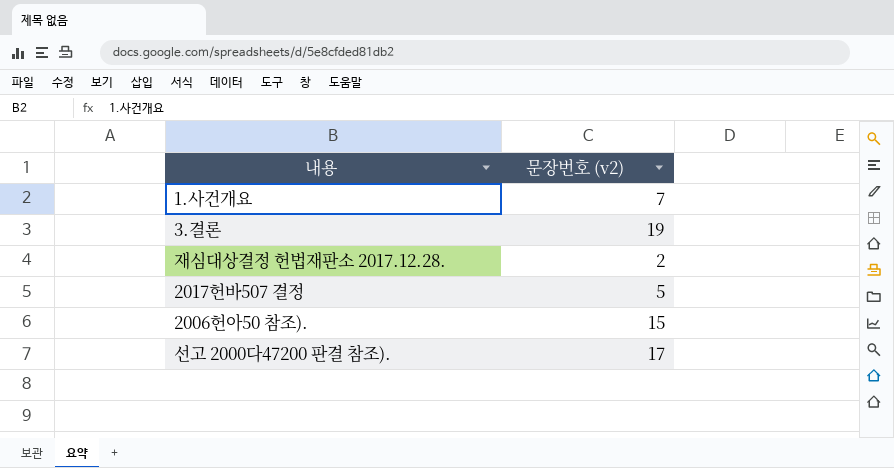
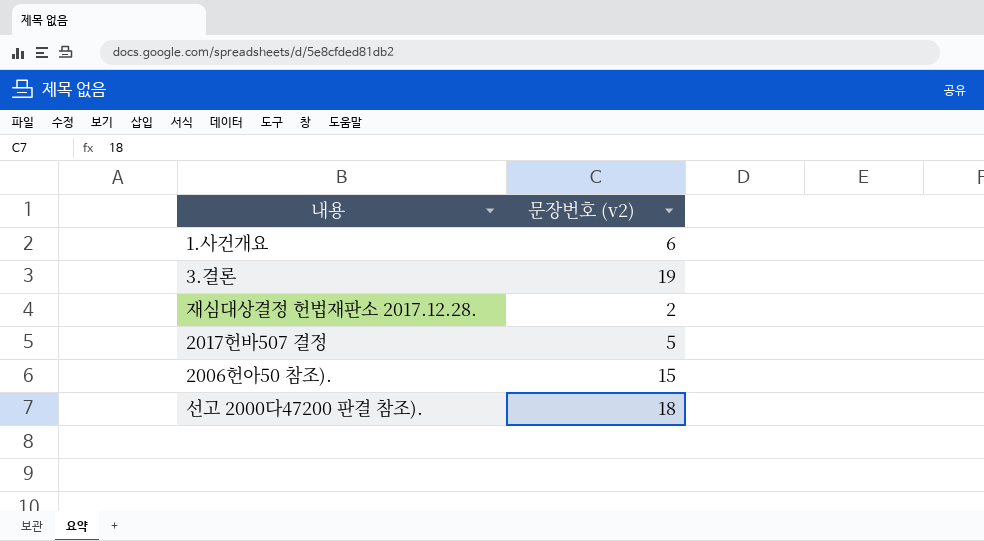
1.사건개요 | 문장번호 (v2): 7 -> 6
선고 2000다47200 판결 참조). | 문장번호 (v2): 17 -> 18

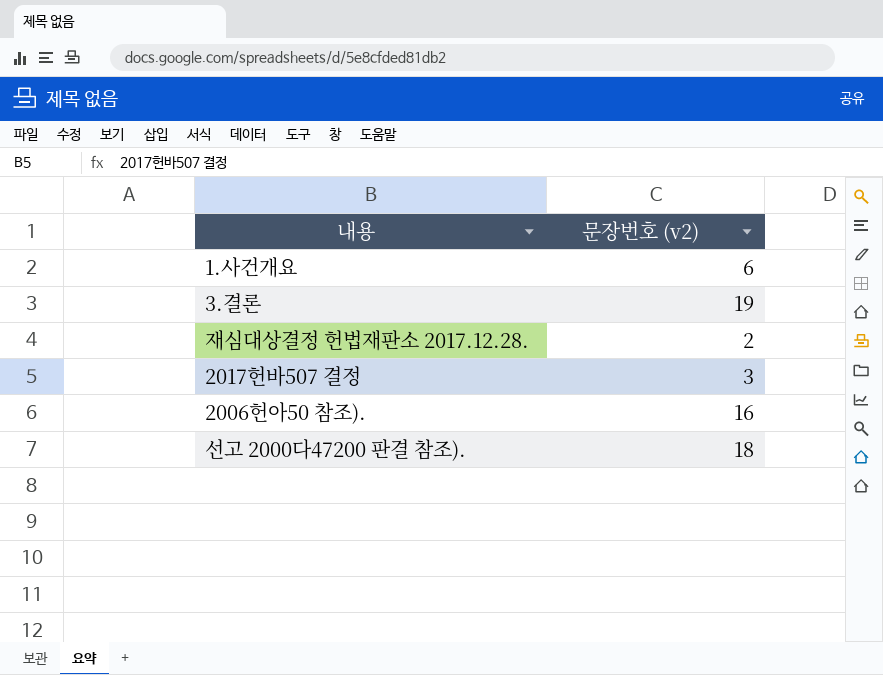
2017헌바507 결정 | 문장번호 (v2): 5 -> 3
2006헌아50 참조). | 문장번호 (v2): 15 -> 16

